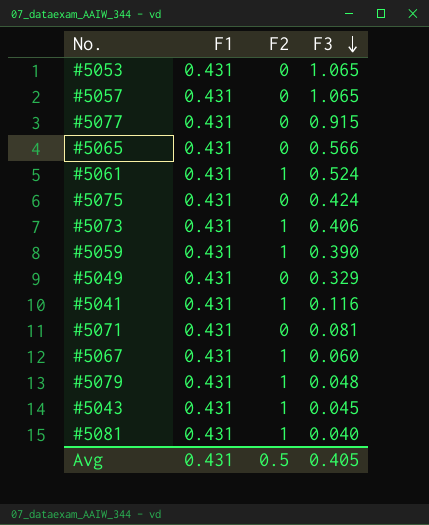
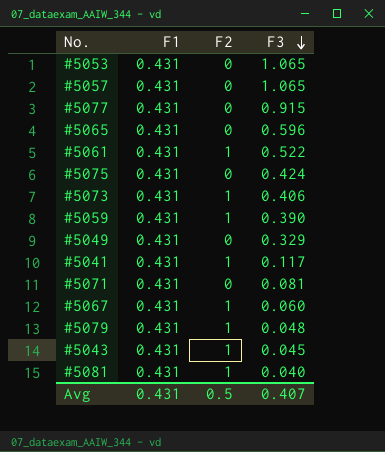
#5065 | F3: 0.566 -> 0.596
#5061 | F3: 0.524 -> 0.522
#5041 | F3: 0.116 -> 0.117
Avg | F3: 0.405 -> 0.407

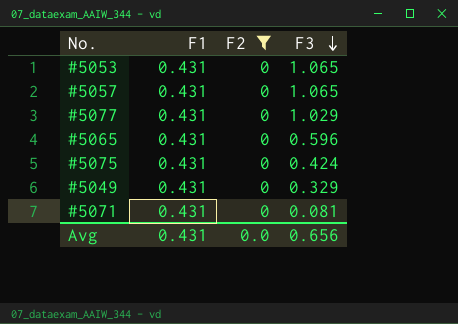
filter: none -> F2 = 0
#5077 | F3: 0.915 -> 1.029
Avg | F2: 0.5 -> 0.0
Avg | F3: 0.407 -> 0.656

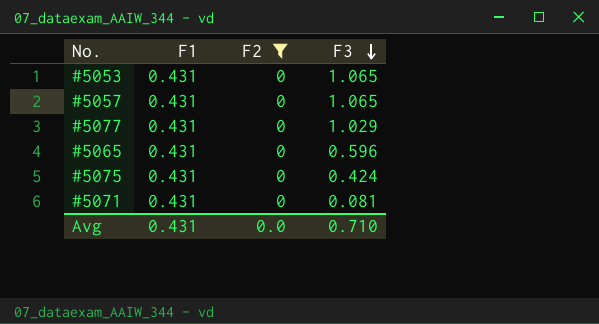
row #5049: 0.431 | 0 | 0.329 -> none
Avg | F3: 0.656 -> 0.710

